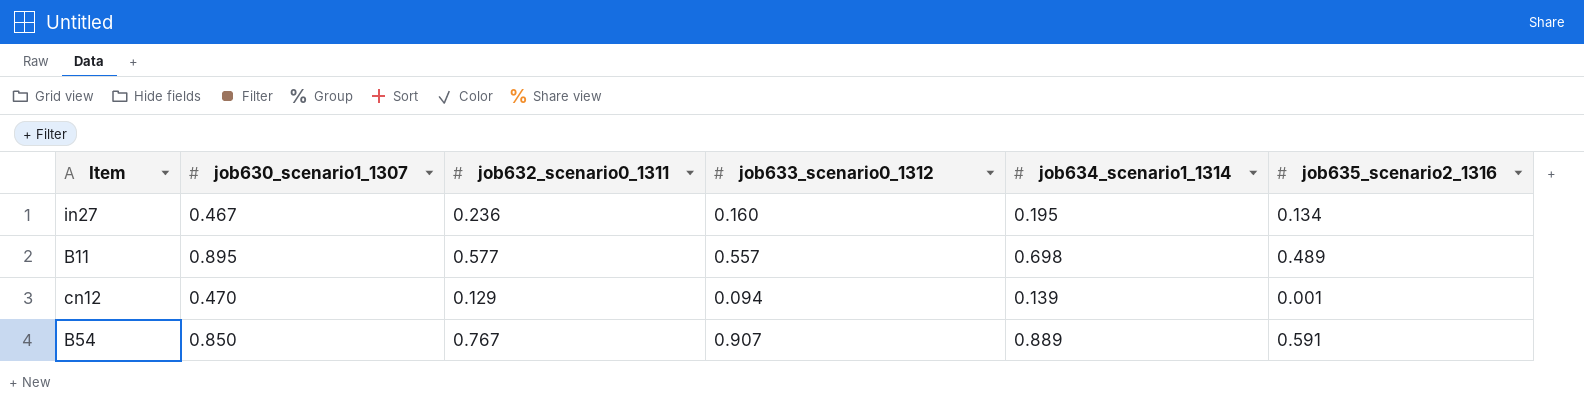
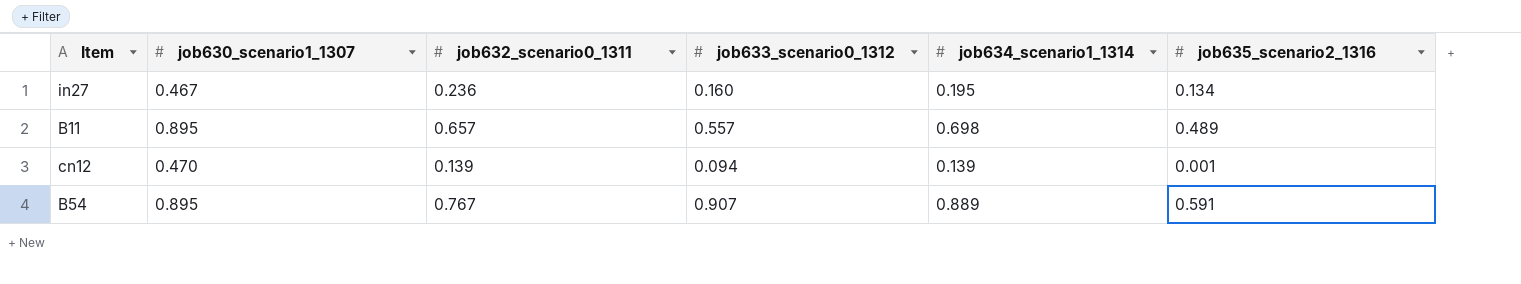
B11 | job632_scenario0_1311: 0.577 -> 0.657
cn12 | job632_scenario0_1311: 0.129 -> 0.139
B54 | job630_scenario1_1307: 0.850 -> 0.895

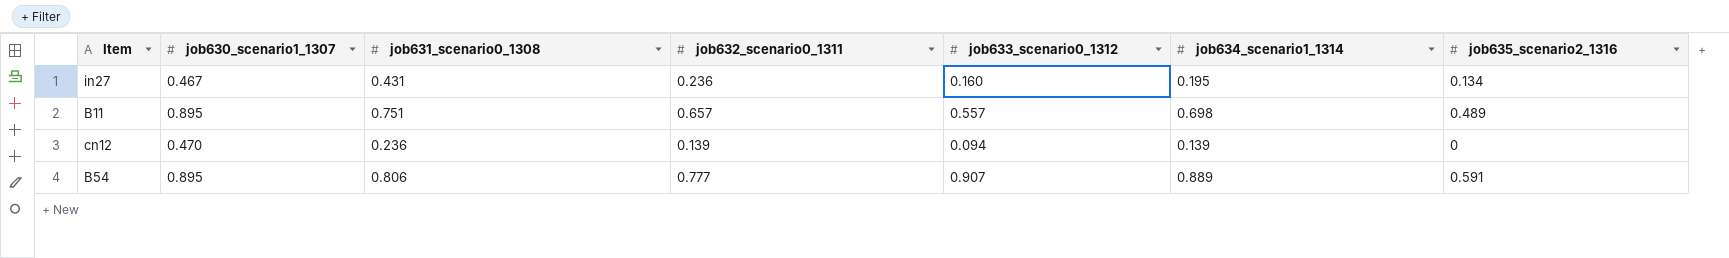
column job631_scenario0_1308 | position: none -> 3
cn12 | job635_scenario2_1316: 0.001 -> 0
B54 | job632_scenario0_1311: 0.767 -> 0.777

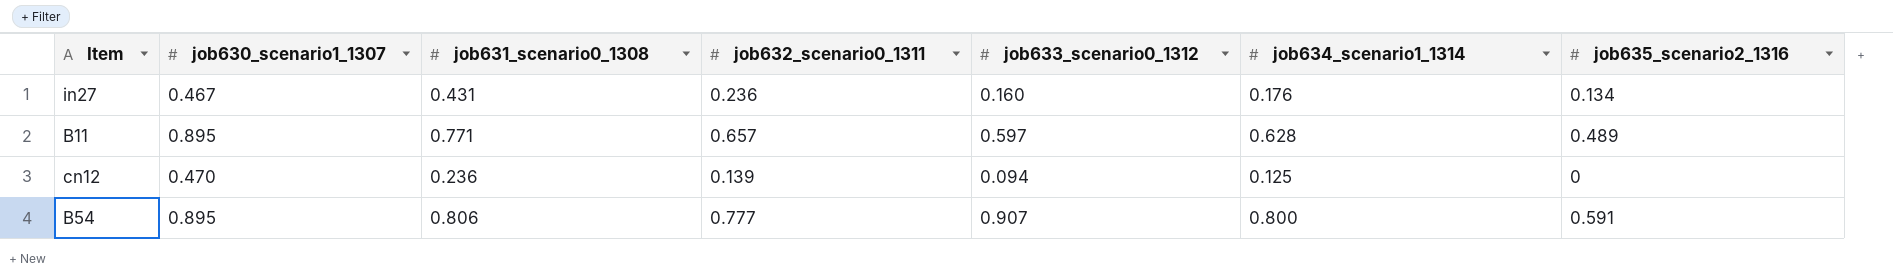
in27 | job634_scenario1_1314: 0.195 -> 0.176
B11 | job631_scenario0_1308: 0.751 -> 0.771
B11 | job633_scenario0_1312: 0.557 -> 0.597
B11 | job634_scenario1_1314: 0.698 -> 0.628
cn12 | job634_scenario1_1314: 0.139 -> 0.125
B54 | job634_scenario1_1314: 0.889 -> 0.800

